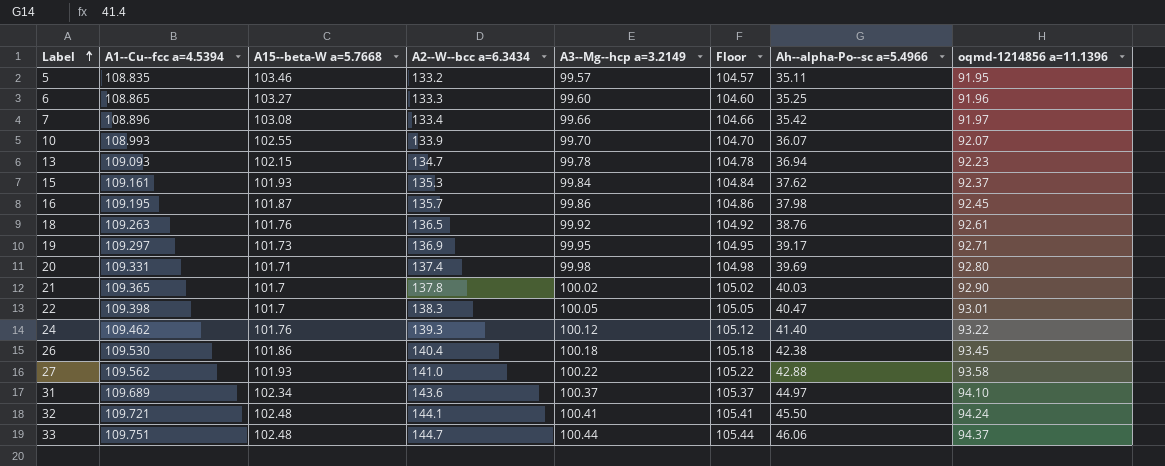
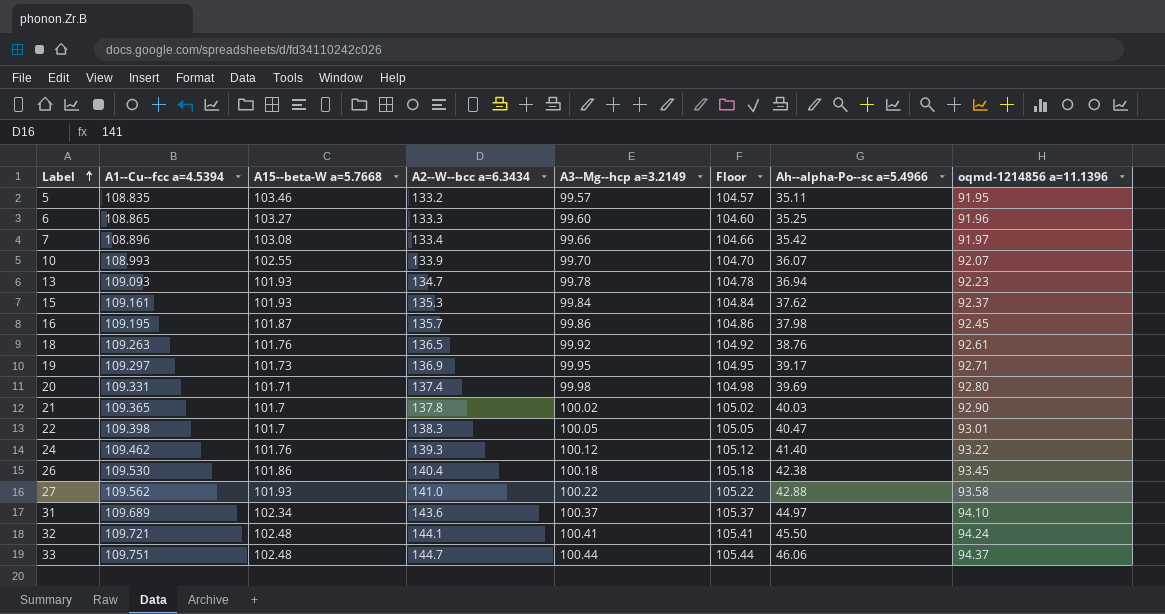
13 | A15--beta-W a=5.7668: 102.15 -> 101.93

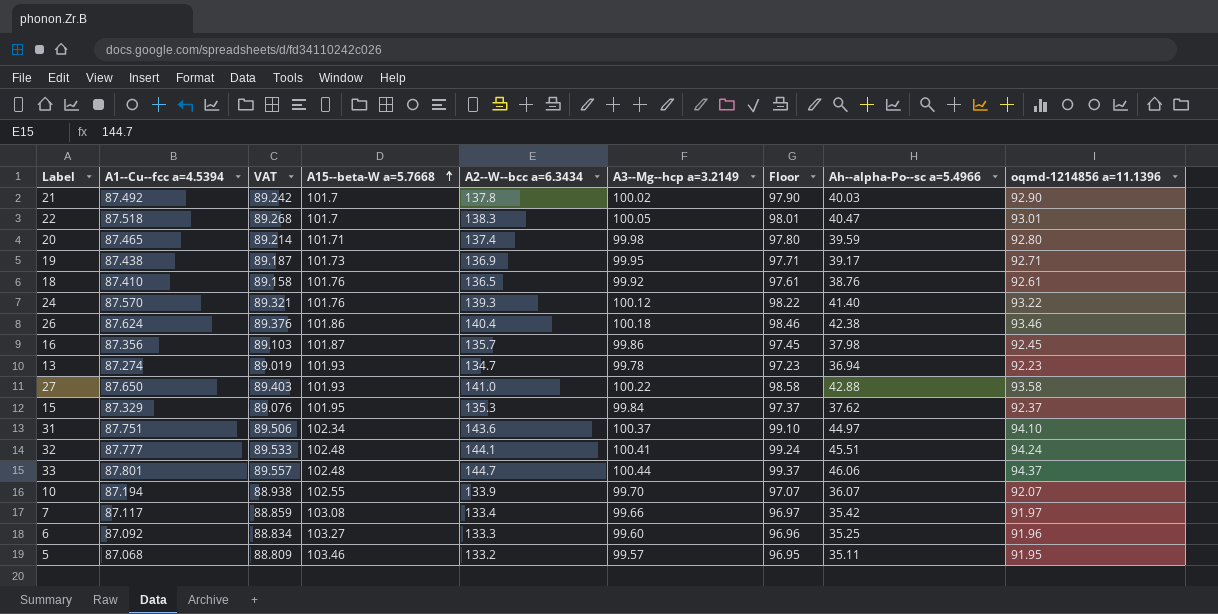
row order: Label ascending -> A15--beta-W a=5.7668 ascending
column VAT | formula: none -> [A1--Cu--fcc a=4.5394] * 1.02
column Floor | formula: [A3--Mg--hcp a=3.2149] + 5 -> [oqmd-1214856 a=11.1396] + 5
21 | A1--Cu--fcc a=4.5394: 109.365 -> 87.492
22 | A1--Cu--fcc a=4.5394: 109.398 -> 87.518
20 | A1--Cu--fcc a=4.5394: 109.331 -> 87.465
20 | Ah--alpha-Po--sc a=5.4966: 39.69 -> 39.59
19 | A1--Cu--fcc a=4.5394: 109.297 -> 87.438
18 | A1--Cu--fcc a=4.5394: 109.263 -> 87.410
24 | A1--Cu--fcc a=4.5394: 109.462 -> 87.570
26 | A1--Cu--fcc a=4.5394: 109.530 -> 87.624
26 | oqmd-1214856 a=11.1396: 93.45 -> 93.46
16 | A1--Cu--fcc a=4.5394: 109.195 -> 87.356
13 | A1--Cu--fcc a=4.5394: 109.093 -> 87.274
27 | A1--Cu--fcc a=4.5394: 109.562 -> 87.650
15 | A1--Cu--fcc a=4.5394: 109.161 -> 87.329
15 | A15--beta-W a=5.7668: 101.93 -> 101.95
31 | A1--Cu--fcc a=4.5394: 109.689 -> 87.751
32 | A1--Cu--fcc a=4.5394: 109.721 -> 87.777
32 | Ah--alpha-Po--sc a=5.4966: 45.50 -> 45.51
33 | A1--Cu--fcc a=4.5394: 109.751 -> 87.801
10 | A1--Cu--fcc a=4.5394: 108.993 -> 87.194
7 | A1--Cu--fcc a=4.5394: 108.896 -> 87.117
6 | A1--Cu--fcc a=4.5394: 108.865 -> 87.092
5 | A1--Cu--fcc a=4.5394: 108.835 -> 87.068

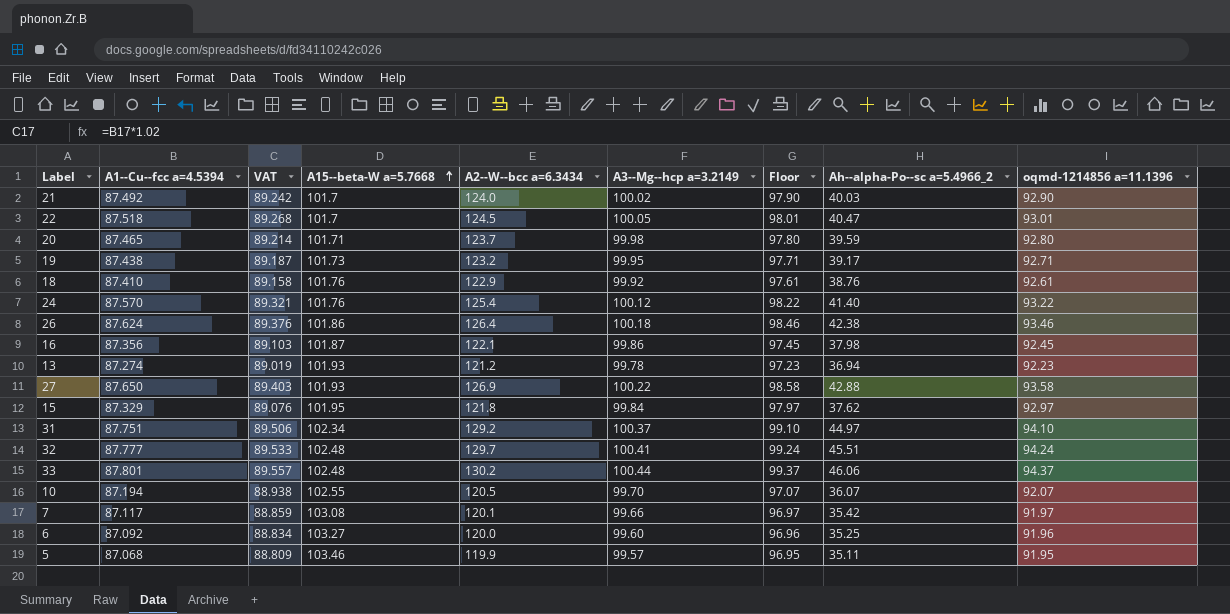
column name: Ah--alpha-Po--sc a=5.4966 -> Ah--alpha-Po--sc a=5.4966_2
21 | A2--W--bcc a=6.3434: 137.8 -> 124.0
22 | A2--W--bcc a=6.3434: 138.3 -> 124.5
20 | A2--W--bcc a=6.3434: 137.4 -> 123.7
19 | A2--W--bcc a=6.3434: 136.9 -> 123.2
18 | A2--W--bcc a=6.3434: 136.5 -> 122.9
24 | A2--W--bcc a=6.3434: 139.3 -> 125.4
26 | A2--W--bcc a=6.3434: 140.4 -> 126.4
16 | A2--W--bcc a=6.3434: 135.7 -> 122.1
13 | A2--W--bcc a=6.3434: 134.7 -> 121.2
27 | A2--W--bcc a=6.3434: 141.0 -> 126.9
15 | A2--W--bcc a=6.3434: 135.3 -> 121.8
15 | Floor: 97.37 -> 97.97
15 | oqmd-1214856 a=11.1396: 92.37 -> 92.97
31 | A2--W--bcc a=6.3434: 143.6 -> 129.2
32 | A2--W--bcc a=6.3434: 144.1 -> 129.7
33 | A2--W--bcc a=6.3434: 144.7 -> 130.2
10 | A2--W--bcc a=6.3434: 133.9 -> 120.5
7 | A2--W--bcc a=6.3434: 133.4 -> 120.1
6 | A2--W--bcc a=6.3434: 133.3 -> 120.0
5 | A2--W--bcc a=6.3434: 133.2 -> 119.9

